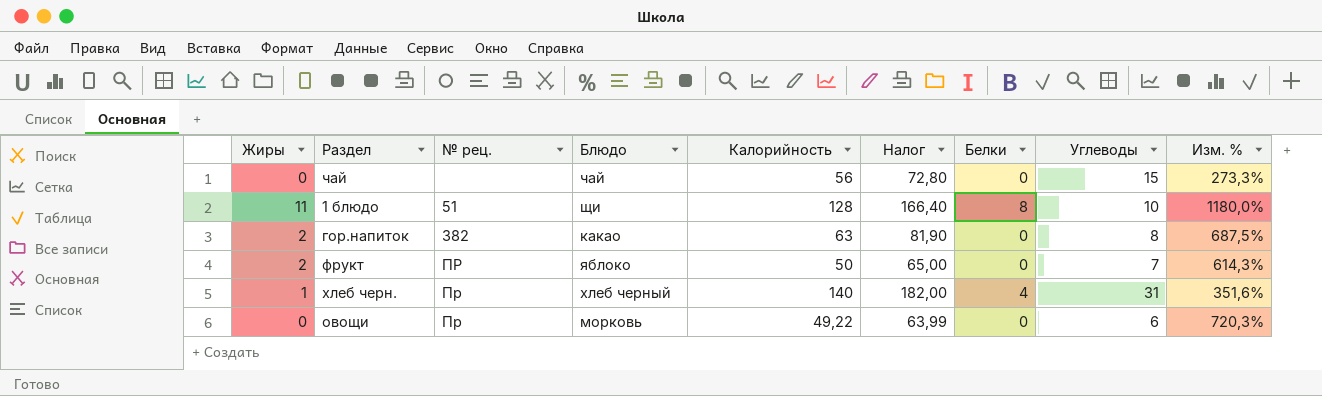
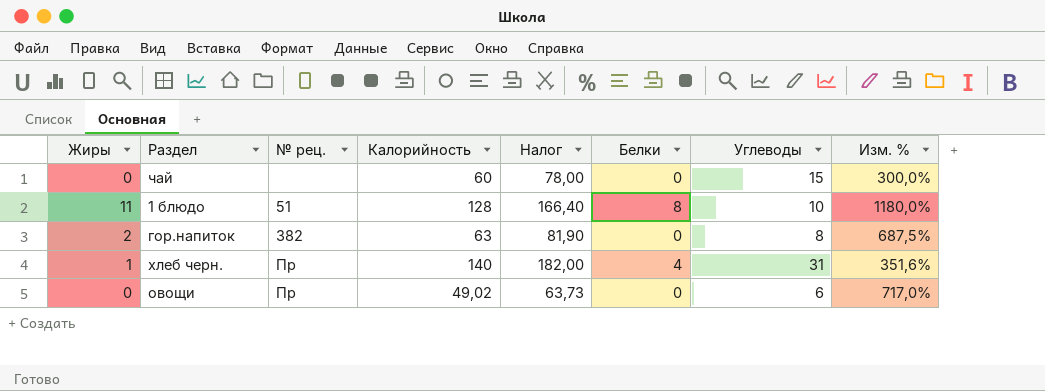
column Блюдо | position: 4 -> none
row фрукт: 2 | ПР | яблоко | 50 | 65,00 | 0 | 7 | 614,3% -> none
чай | Калорийность: 56 -> 60
чай | Налог: 72,80 -> 78,00
чай | Изм. %: 273,3% -> 300,0%
овощи | Калорийность: 49,22 -> 49,02
овощи | Налог: 63,99 -> 63,73
овощи | Изм. %: 720,3% -> 717,0%

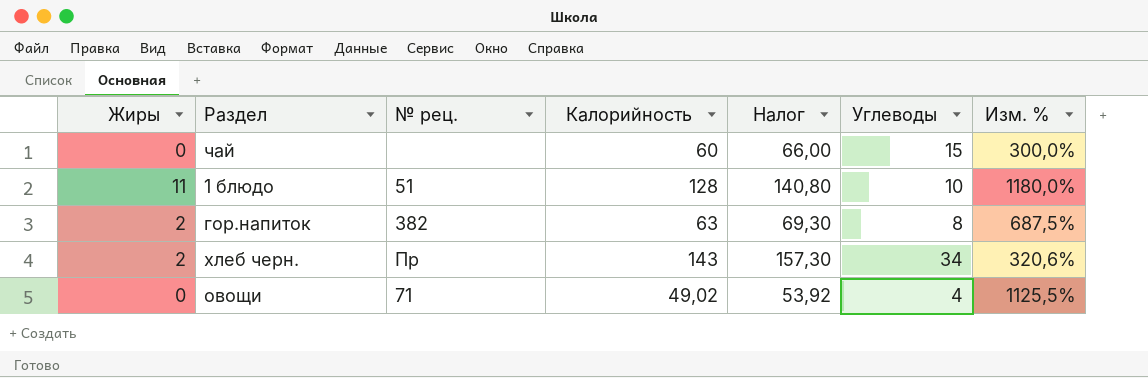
column Белки | position: 6 -> none
column Налог | formula: [Калорийность] * 1,3 -> [Калорийность] * 1,1
хлеб черн. | Жиры: 1 -> 2
хлеб черн. | Калорийность: 140 -> 143
хлеб черн. | Углеводы: 31 -> 34
хлеб черн. | Изм. %: 351,6% -> 320,6%
овощи | № рец.: Пр -> 71
овощи | Углеводы: 6 -> 4
овощи | Изм. %: 717,0% -> 1125,5%

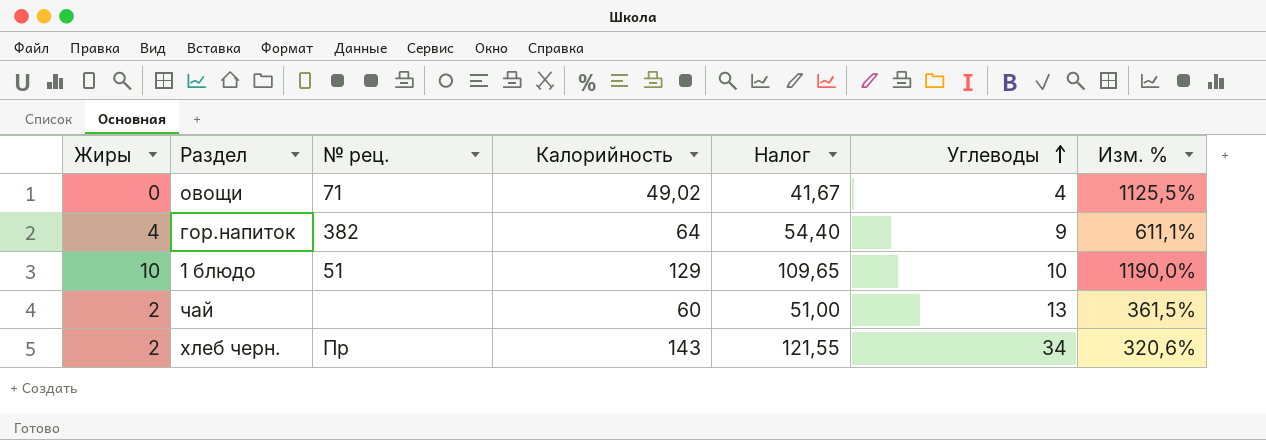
row order: none -> Углеводы ascending
column Налог | formula: [Калорийность] * 1,1 -> [Калорийность] * 0,85
гор.напиток | Жиры: 2 -> 4
гор.напиток | Калорийность: 63 -> 64
гор.напиток | Углеводы: 8 -> 9
гор.напиток | Изм. %: 687,5% -> 611,1%
1 блюдо | Жиры: 11 -> 10
1 блюдо | Калорийность: 128 -> 129
1 блюдо | Изм. %: 1180,0% -> 1190,0%
чай | Жиры: 0 -> 2
чай | Углеводы: 15 -> 13
чай | Изм. %: 300,0% -> 361,5%

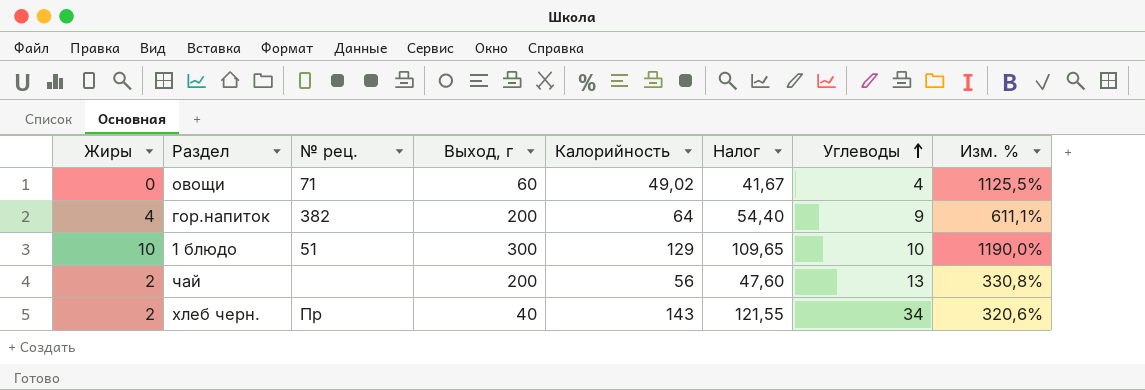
column Выход, г | position: none -> 4
чай | Калорийность: 60 -> 56
чай | Налог: 51,00 -> 47,60
чай | Изм. %: 361,5% -> 330,8%

